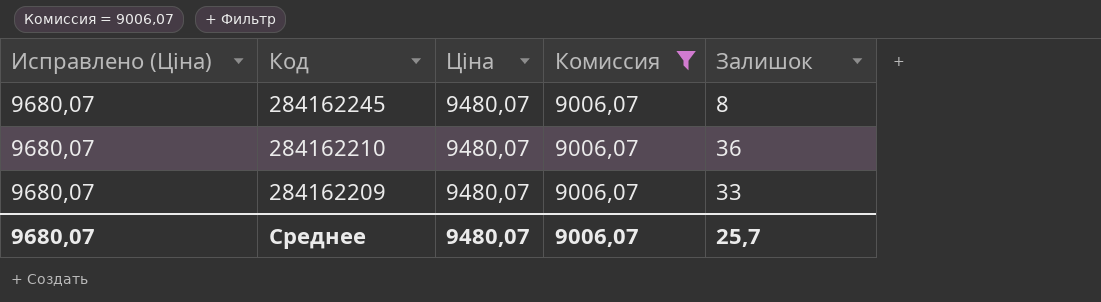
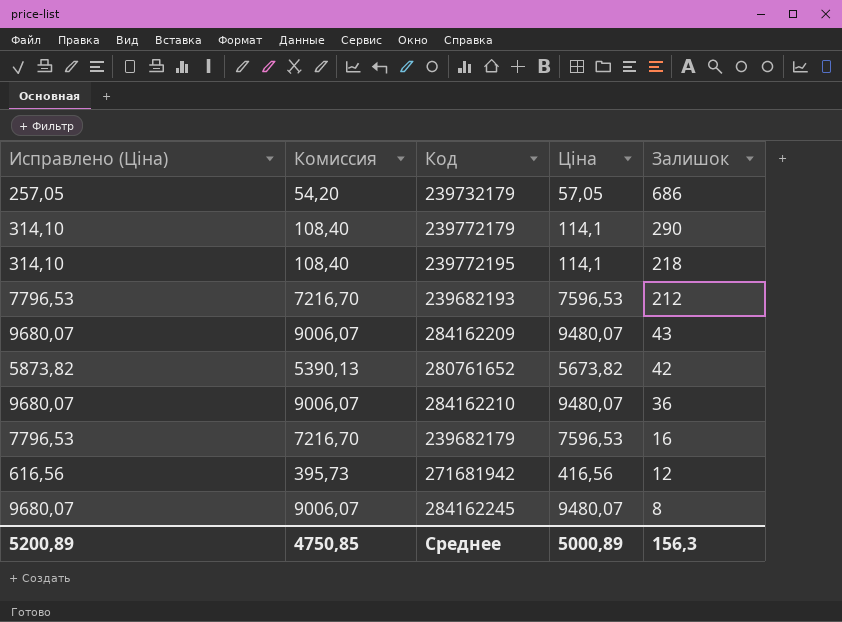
filter: Комиссия = 9006,07 -> none
row order: Код descending -> Залишок descending
column Комиссия | position: 4 -> 2
284162209 | Залишок: 33 -> 43
Среднее | Исправлено (Ціна): 9680,07 -> 5200,89
Среднее | Комиссия: 9006,07 -> 4750,85
Среднее | Ціна: 9480,07 -> 5000,89
Среднее | Залишок: 25,7 -> 156,3

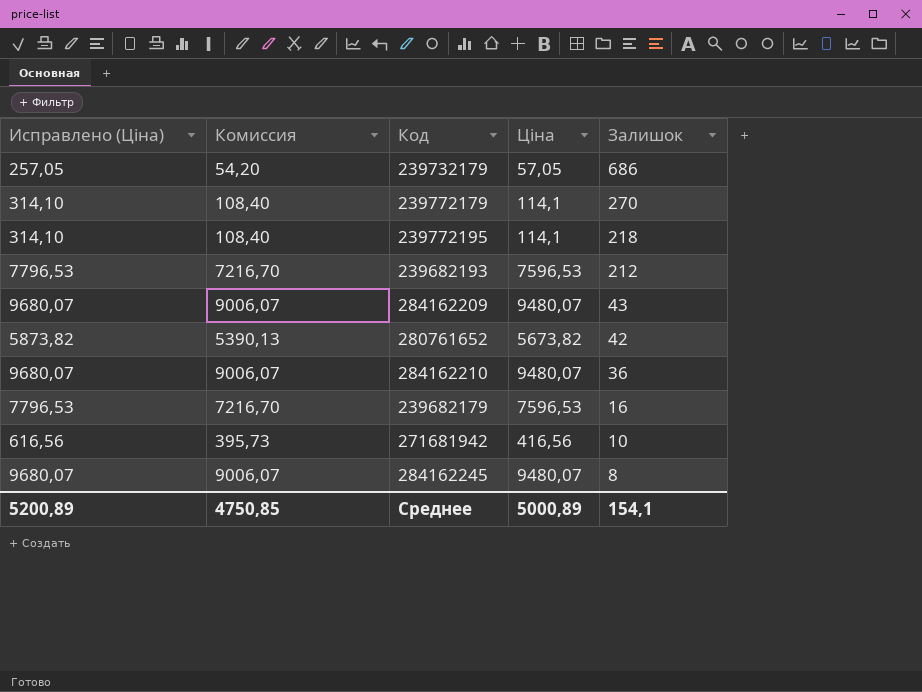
239772179 | Залишок: 290 -> 270
271681942 | Залишок: 12 -> 10
Среднее | Залишок: 156,3 -> 154,1

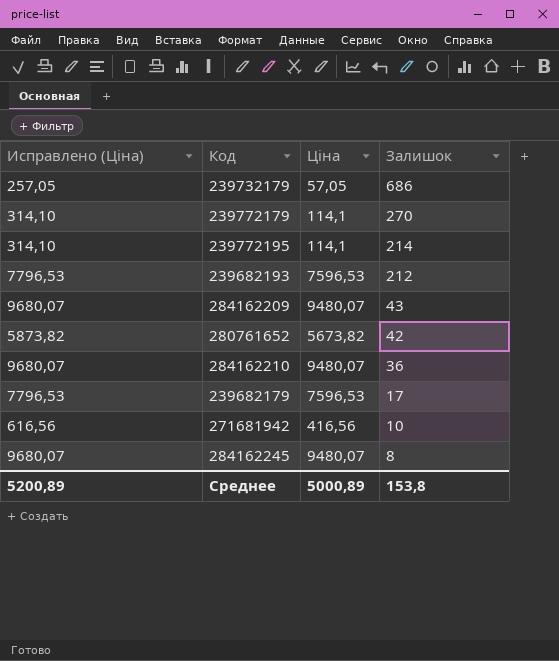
column Комиссия | formula: [Ціна] * 0,95 -> none
239772195 | Залишок: 218 -> 214
239682179 | Залишок: 16 -> 17
Среднее | Залишок: 154,1 -> 153,8

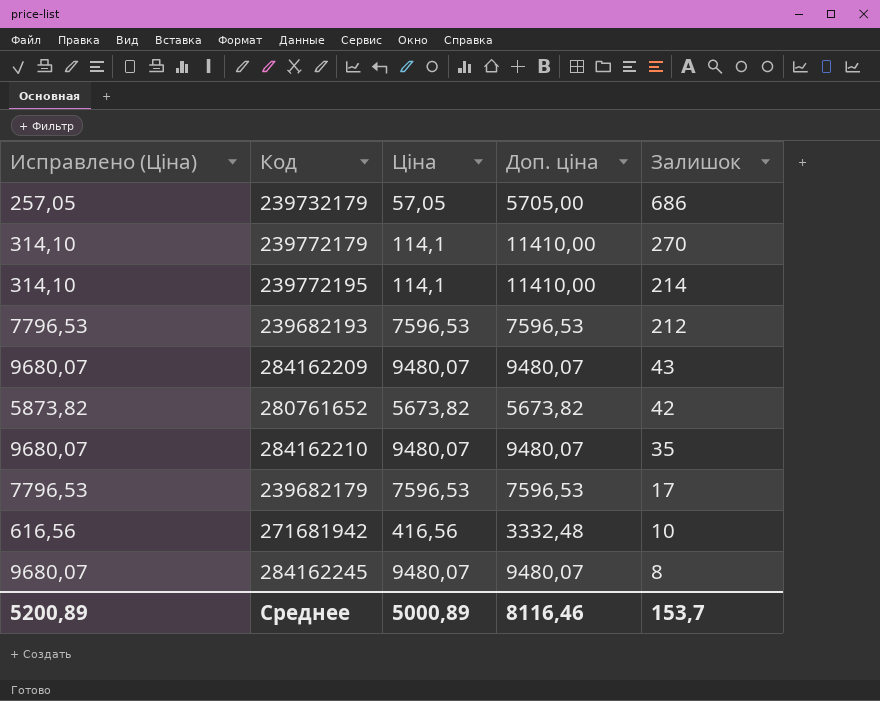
column Доп. ціна | position: none -> 4
284162210 | Залишок: 36 -> 35
Среднее | Залишок: 153,8 -> 153,7

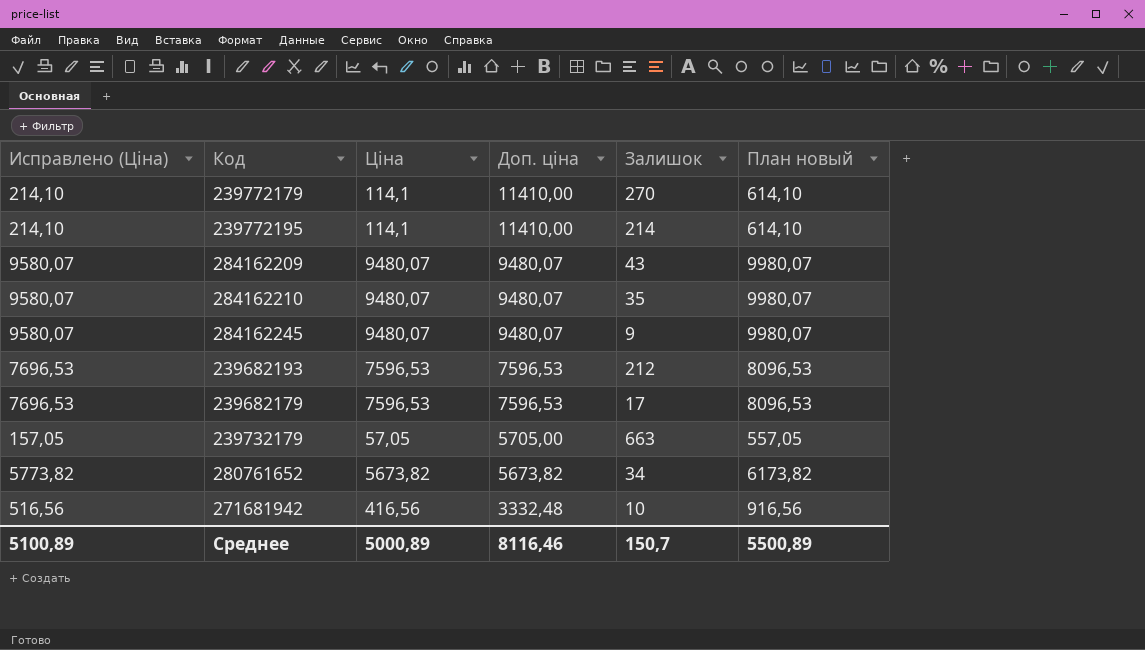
row order: Залишок descending -> Доп. ціна descending
column Исправлено (Ціна) | formula: [Ціна] + 200 -> [Ціна] + 100
column План новый | formula: none -> [Ціна] + 500
284162245 | Залишок: 8 -> 9
239732179 | Залишок: 686 -> 663
280761652 | Залишок: 42 -> 34
Среднее | Исправлено (Ціна): 5200,89 -> 5100,89
Среднее | Залишок: 153,7 -> 150,7

